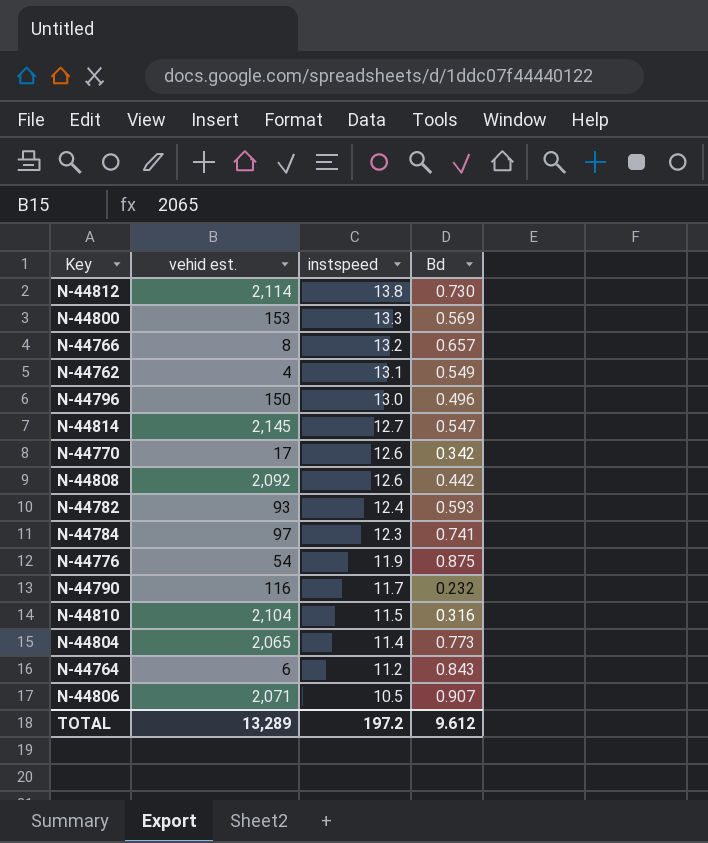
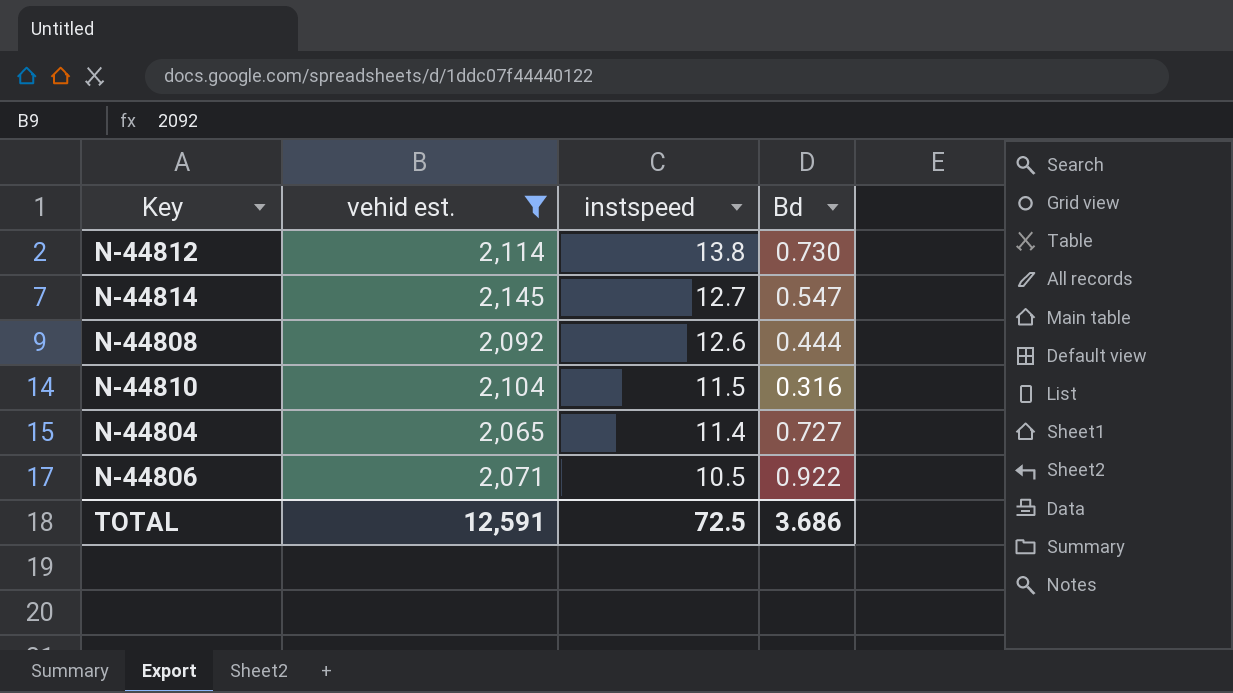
filter: none -> vehid est. >= 2,065
N-44808 | Bd: 0.442 -> 0.444
N-44804 | Bd: 0.773 -> 0.727
N-44806 | Bd: 0.907 -> 0.922
TOTAL | vehid est.: 13,289 -> 12,591
TOTAL | instspeed: 197.2 -> 72.5
TOTAL | Bd: 9.612 -> 3.686

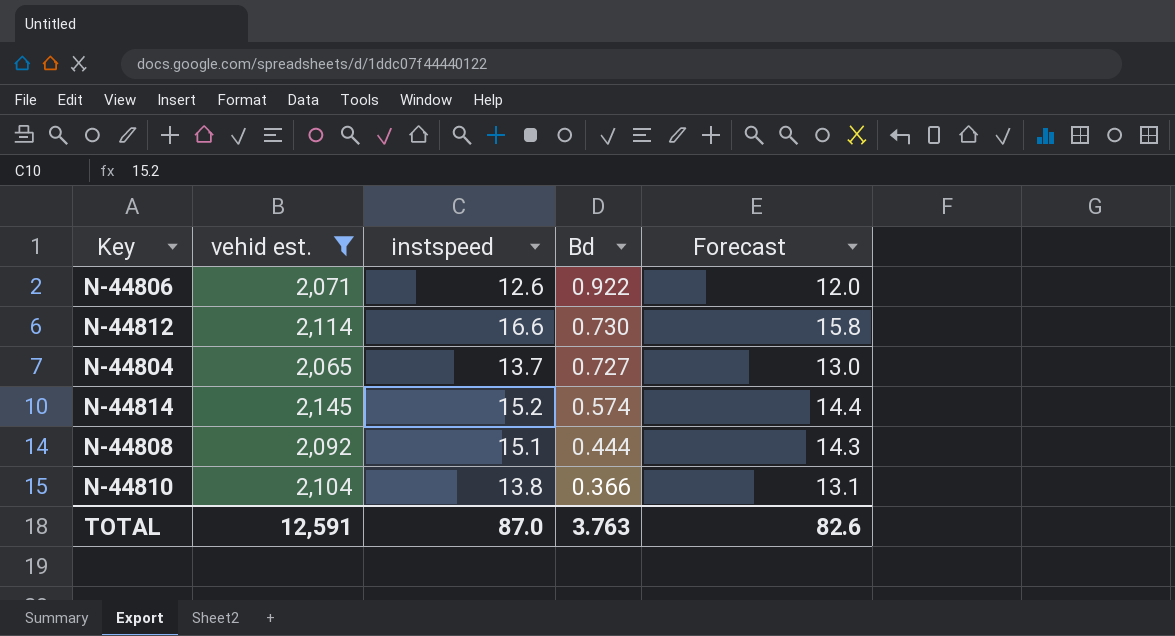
row order: instspeed descending -> Bd descending
column Forecast | formula: none -> [instspeed] * 0.95
N-44806 | instspeed: 10.5 -> 12.6
N-44812 | instspeed: 13.8 -> 16.6
N-44804 | instspeed: 11.4 -> 13.7
N-44814 | instspeed: 12.7 -> 15.2
N-44814 | Bd: 0.547 -> 0.574
N-44808 | instspeed: 12.6 -> 15.1
N-44810 | instspeed: 11.5 -> 13.8
N-44810 | Bd: 0.316 -> 0.366
TOTAL | instspeed: 72.5 -> 87.0
TOTAL | Bd: 3.686 -> 3.763

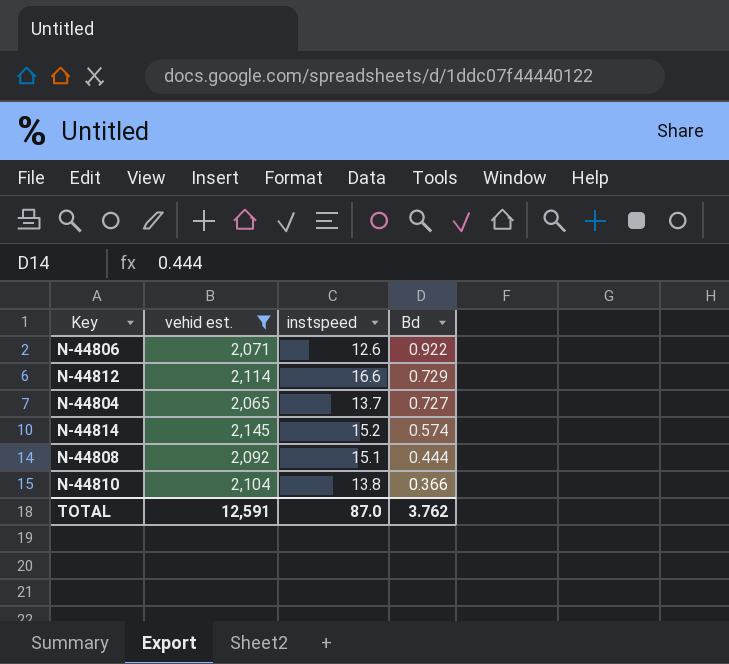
column Forecast | formula: [instspeed] * 0.95 -> none
N-44812 | Bd: 0.730 -> 0.729
TOTAL | Bd: 3.763 -> 3.762

